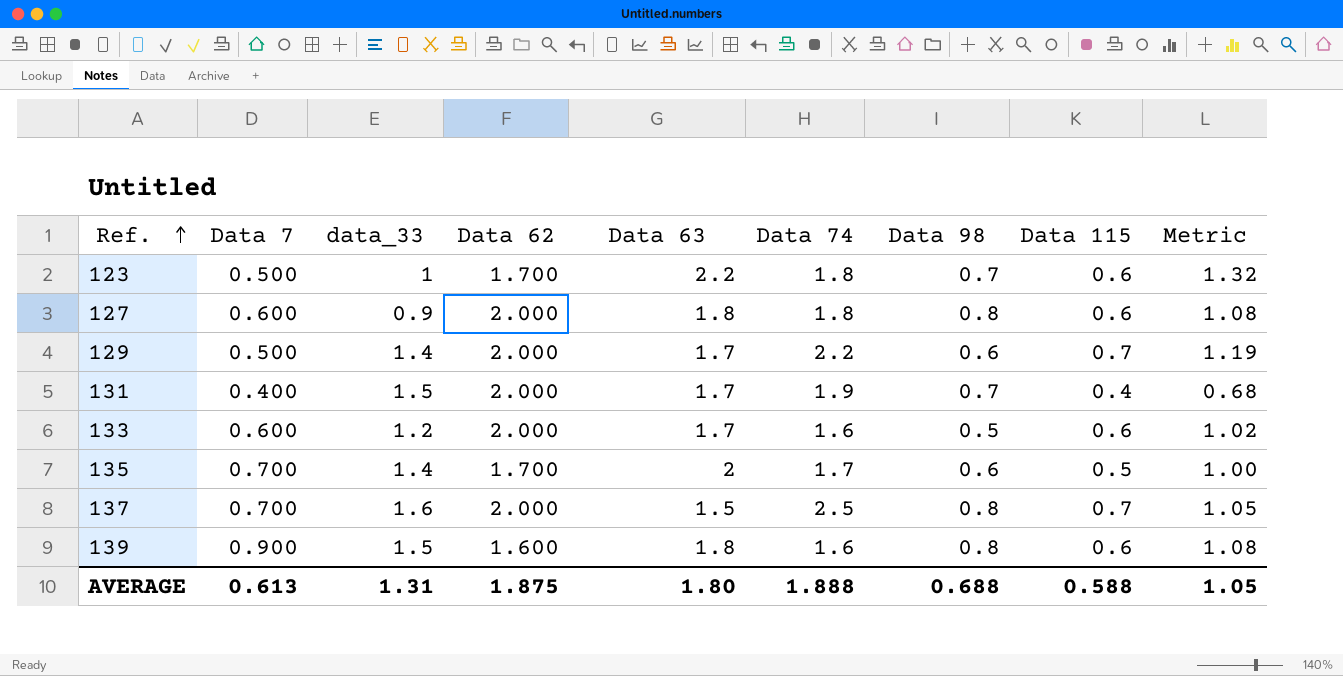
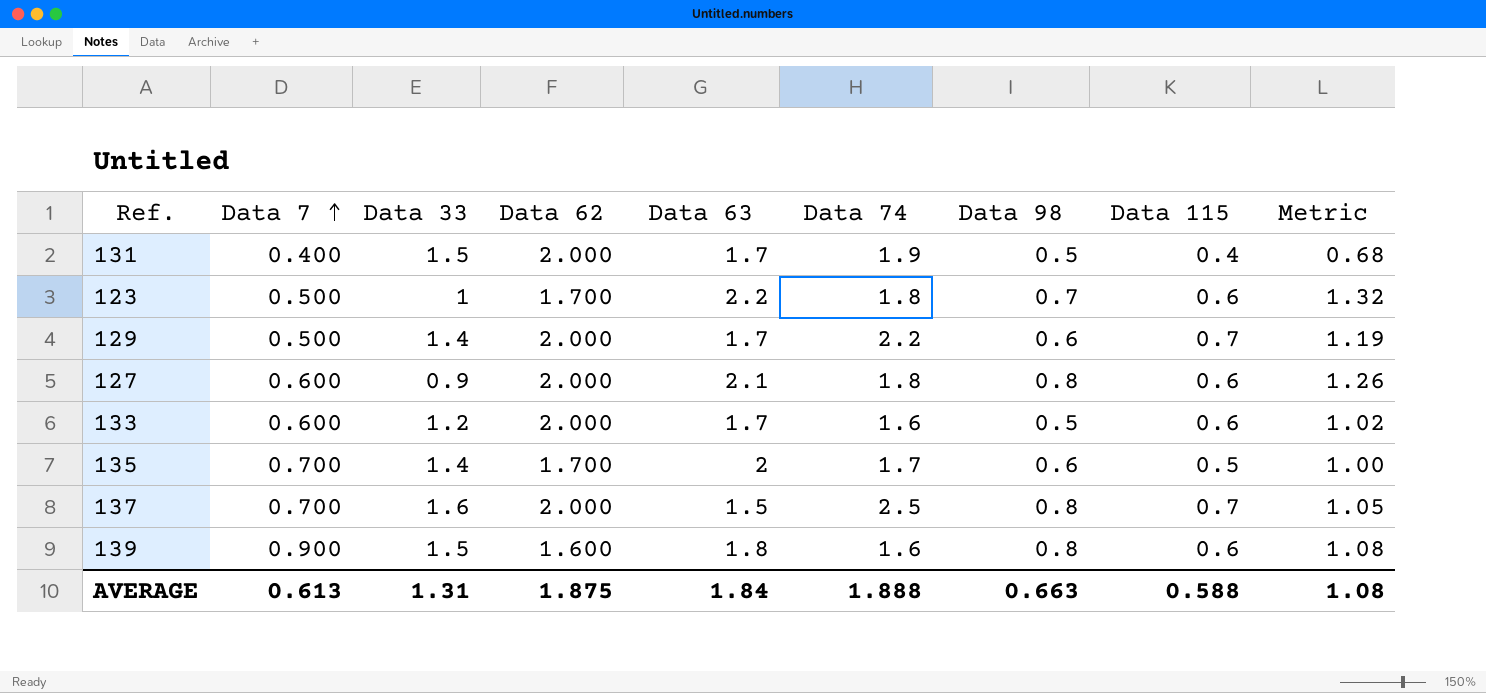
row order: Ref. ascending -> Data 7 ascending
column name: data_33 -> Data 33
131 | Data 98: 0.7 -> 0.5
127 | Data 63: 1.8 -> 2.1
127 | Metric: 1.08 -> 1.26
AVERAGE | Data 63: 1.80 -> 1.84
AVERAGE | Data 98: 0.688 -> 0.663
AVERAGE | Metric: 1.05 -> 1.08

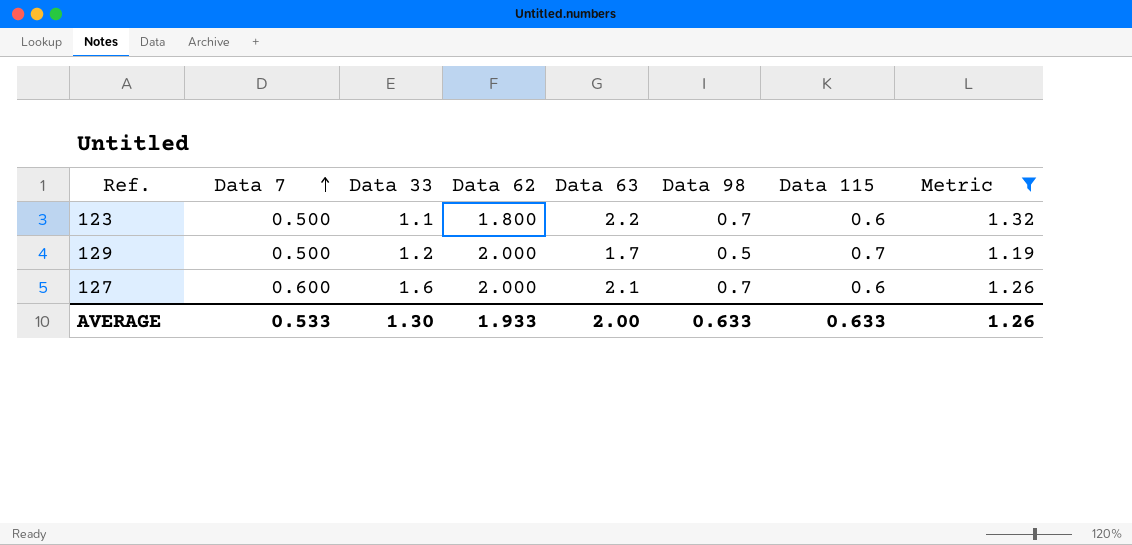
filter: none -> Metric >= 1.19
column Data 74 | position: 6 -> none
123 | Data 33: 1 -> 1.1
123 | Data 62: 1.700 -> 1.800
129 | Data 33: 1.4 -> 1.2
129 | Data 98: 0.6 -> 0.5
127 | Data 33: 0.9 -> 1.6
127 | Data 98: 0.8 -> 0.7
AVERAGE | Data 7: 0.613 -> 0.533
AVERAGE | Data 33: 1.31 -> 1.30
AVERAGE | Data 62: 1.875 -> 1.933
AVERAGE | Data 63: 1.84 -> 2.00
AVERAGE | Data 98: 0.663 -> 0.633
AVERAGE | Data 115: 0.588 -> 0.633
AVERAGE | Metric: 1.08 -> 1.26

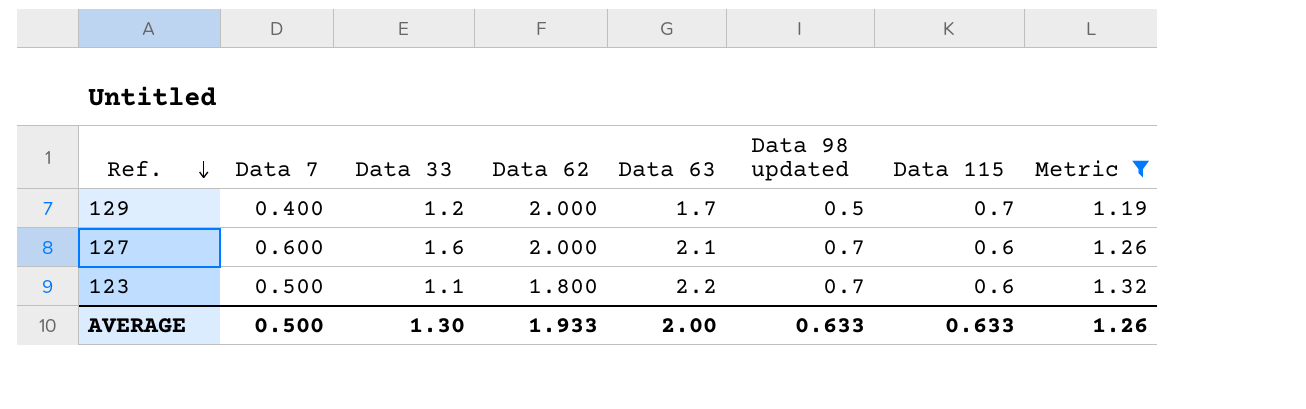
row order: Data 7 ascending -> Ref. descending
column name: Data 98 -> Data 98 updated
129 | Data 7: 0.500 -> 0.400
AVERAGE | Data 7: 0.533 -> 0.500

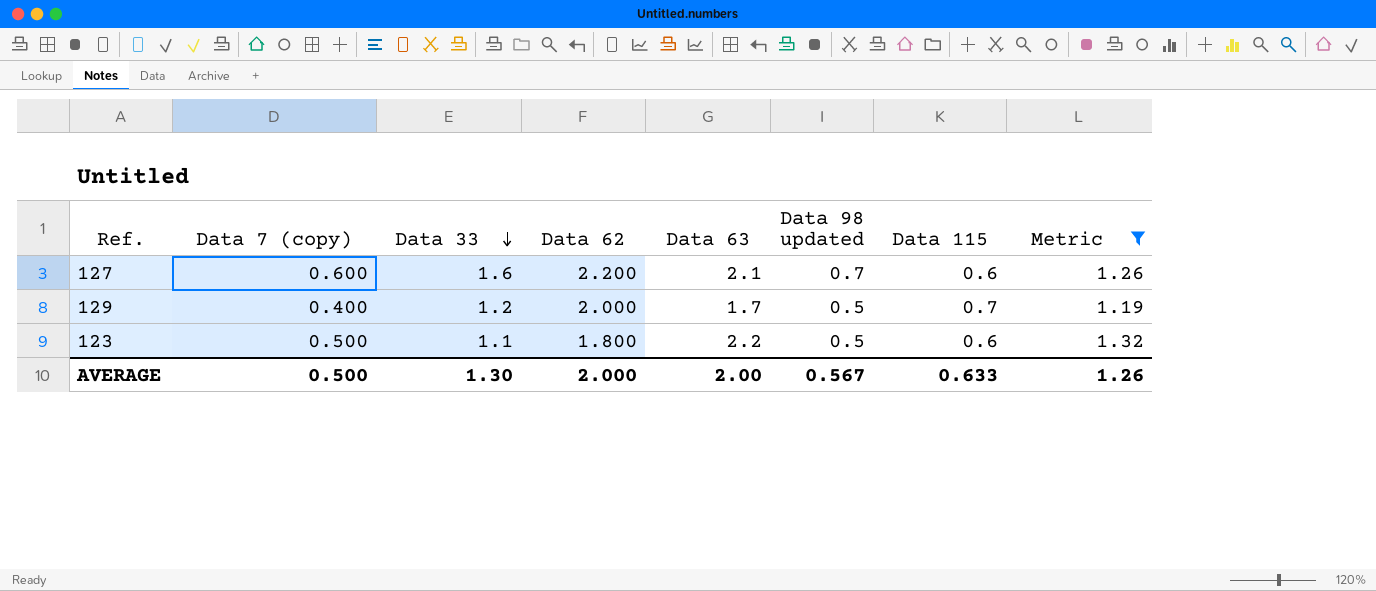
row order: Ref. descending -> Data 33 descending
column name: Data 7 -> Data 7 (copy)
127 | Data 62: 2.000 -> 2.200
123 | Data 98 updated: 0.7 -> 0.5
AVERAGE | Data 62: 1.933 -> 2.000
AVERAGE | Data 98 updated: 0.633 -> 0.567

